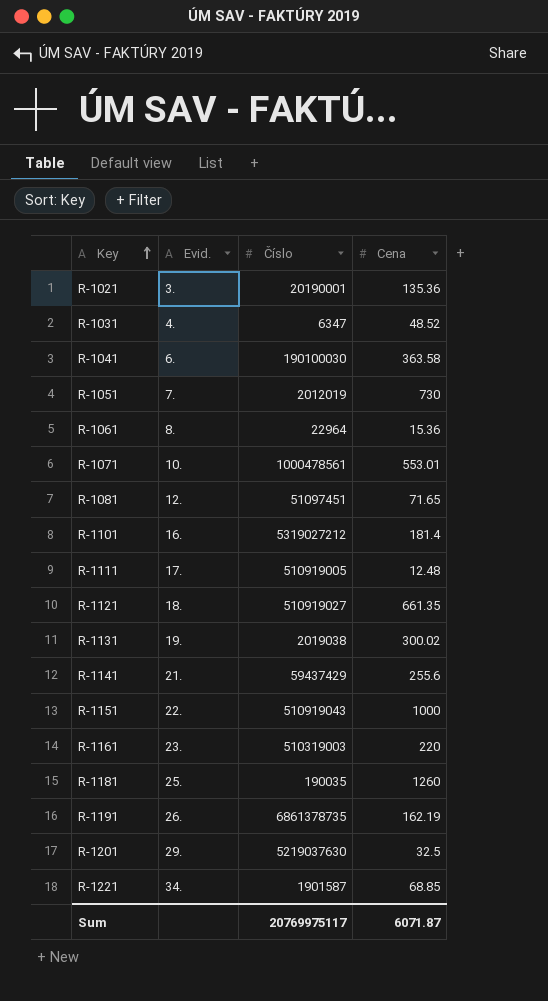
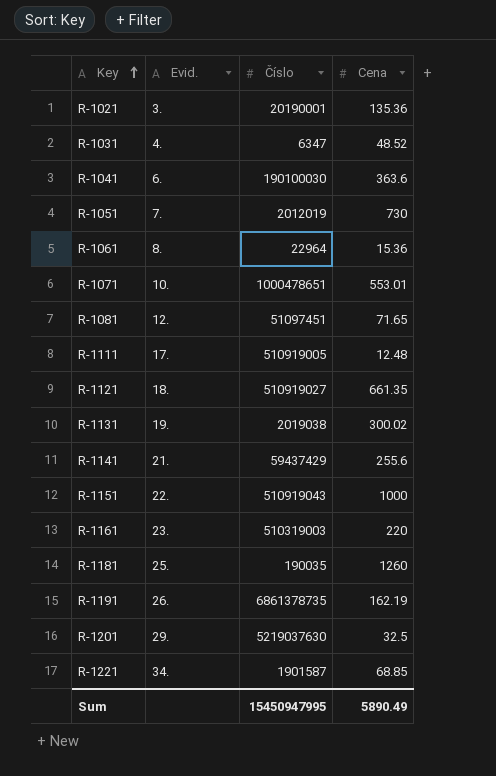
row R-1101: 16. | 5319027212 | 181.4 -> none
R-1041 | Cena: 363.58 -> 363.6
R-1071 | Číslo: 1000478561 -> 1000478651
Sum | Číslo: 20769975117 -> 15450947995
Sum | Cena: 6071.87 -> 5890.49

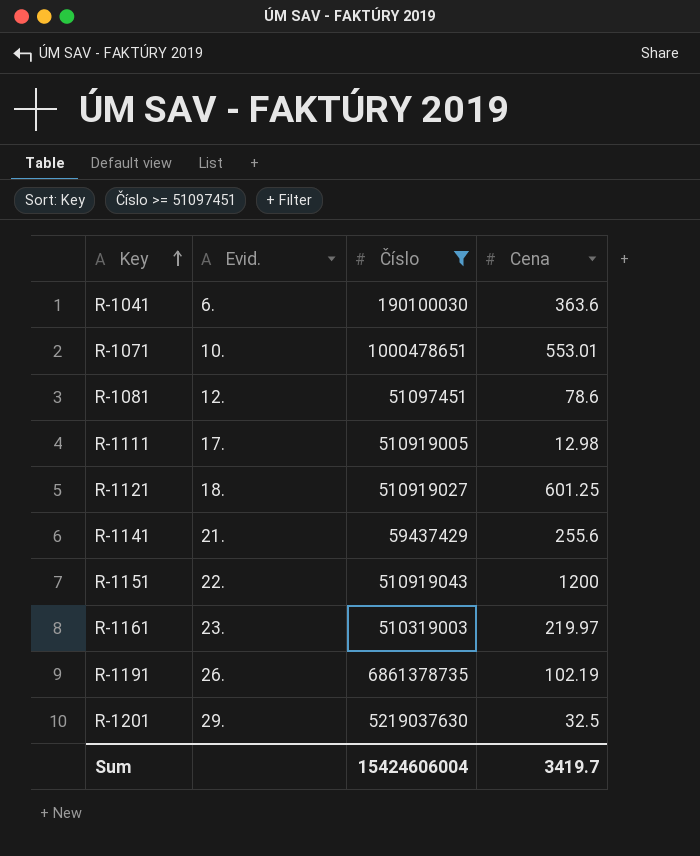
filter: none -> Číslo >= 51097451
R-1081 | Cena: 71.65 -> 78.6
R-1111 | Cena: 12.48 -> 12.98
R-1121 | Cena: 661.35 -> 601.25
R-1151 | Cena: 1000 -> 1200
R-1161 | Cena: 220 -> 219.97
R-1191 | Cena: 162.19 -> 102.19
Sum | Číslo: 15450947995 -> 15424606004
Sum | Cena: 5890.49 -> 3419.7

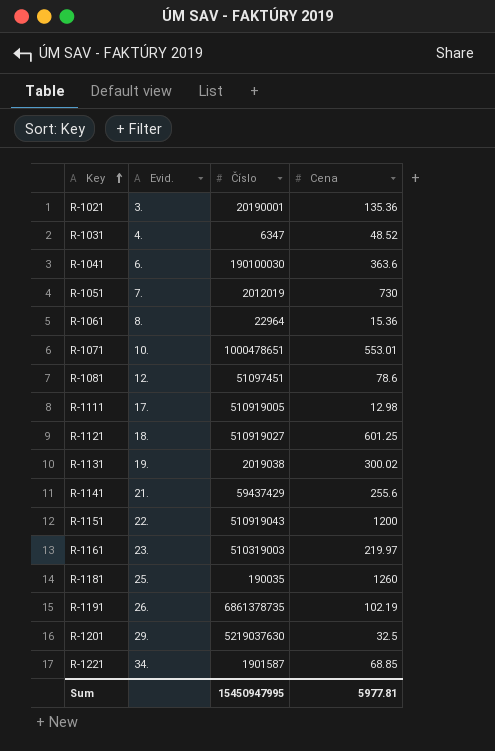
filter: Číslo >= 51097451 -> none
Sum | Číslo: 15424606004 -> 15450947995
Sum | Cena: 3419.7 -> 5977.81

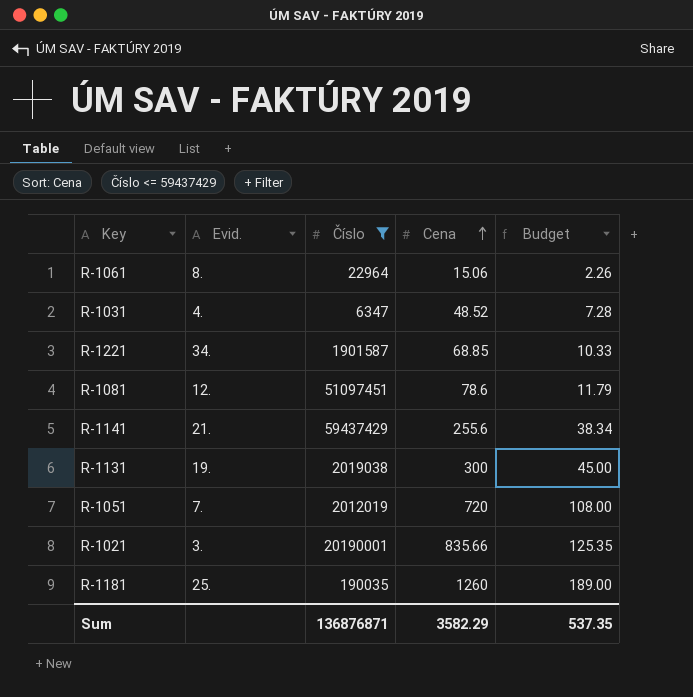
filter: none -> Číslo <= 59437429
row order: Key ascending -> Cena ascending
column Budget | formula: none -> [Cena] * 0.15
R-1061 | Cena: 15.36 -> 15.06
R-1131 | Cena: 300.02 -> 300
R-1051 | Cena: 730 -> 720
R-1021 | Cena: 135.36 -> 835.66
Sum | Číslo: 15450947995 -> 136876871
Sum | Cena: 5977.81 -> 3582.29

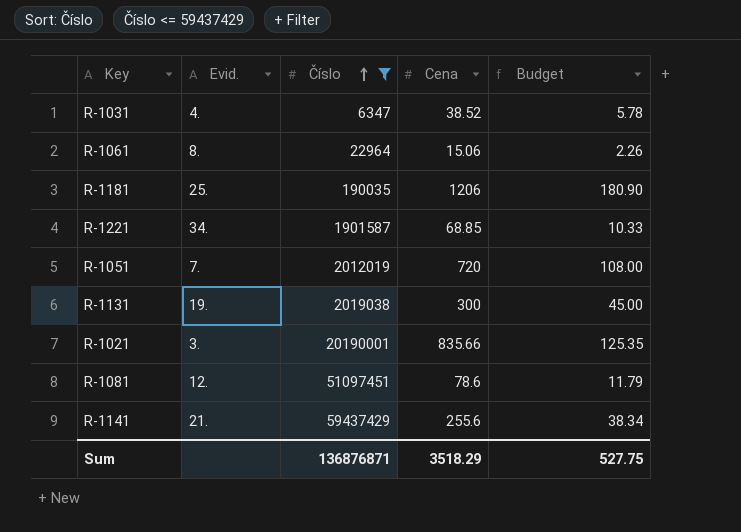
row order: Cena ascending -> Číslo ascending
R-1031 | Cena: 48.52 -> 38.52
R-1031 | Budget: 7.28 -> 5.78
R-1181 | Cena: 1260 -> 1206
R-1181 | Budget: 189.00 -> 180.90
Sum | Cena: 3582.29 -> 3518.29
Sum | Budget: 537.35 -> 527.75

